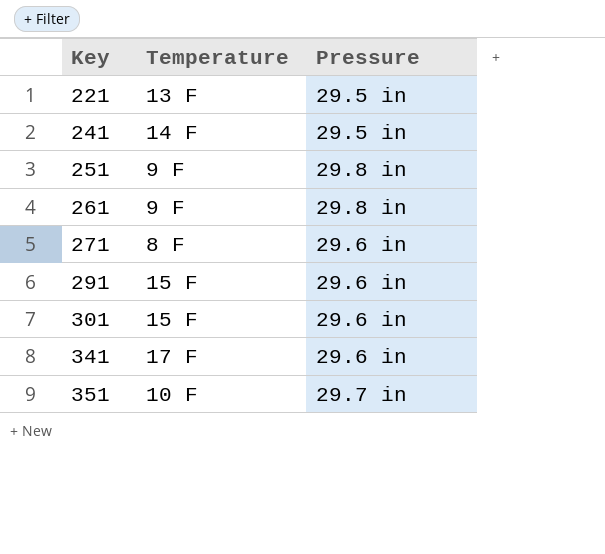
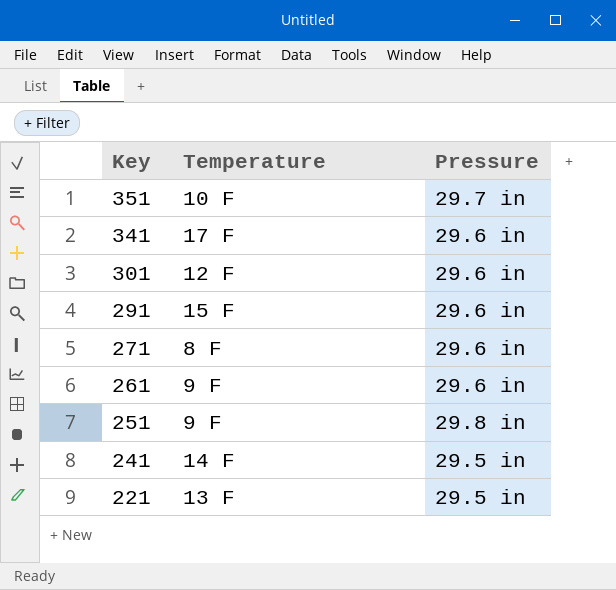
row order: Key ascending -> Key descending
301 | Temperature: 15 F -> 12 F
261 | Pressure: 29.8 in -> 29.6 in

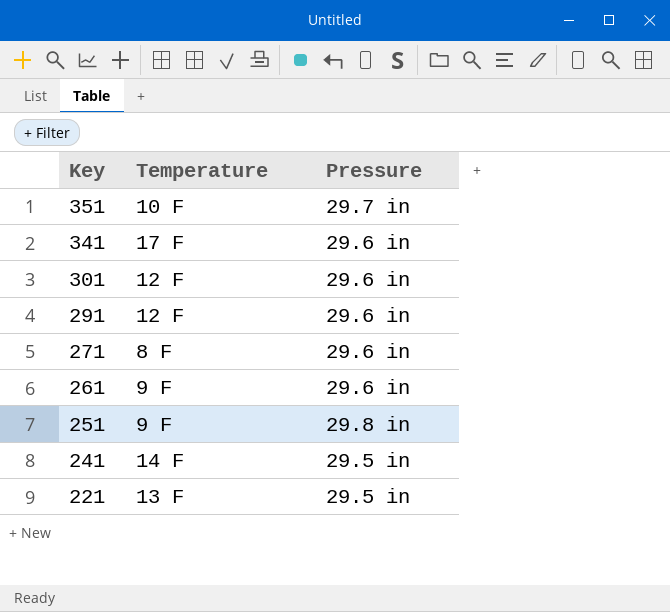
291 | Temperature: 15 F -> 12 F

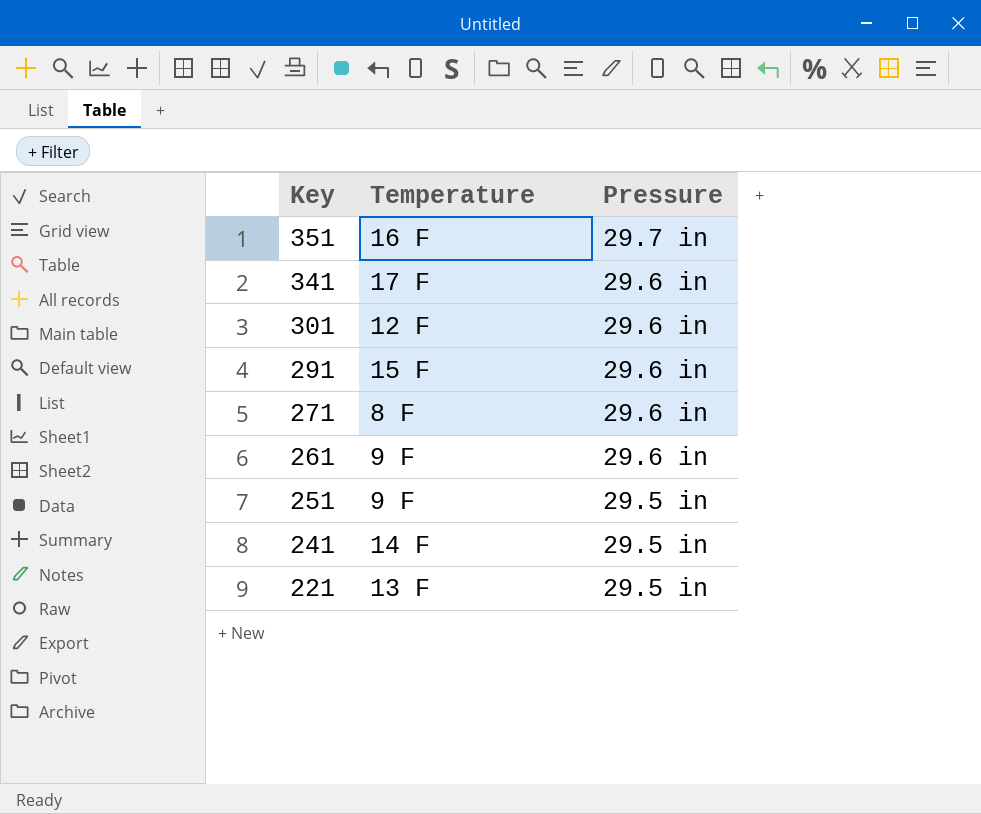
351 | Temperature: 10 F -> 16 F
291 | Temperature: 12 F -> 15 F
251 | Pressure: 29.8 in -> 29.5 in

